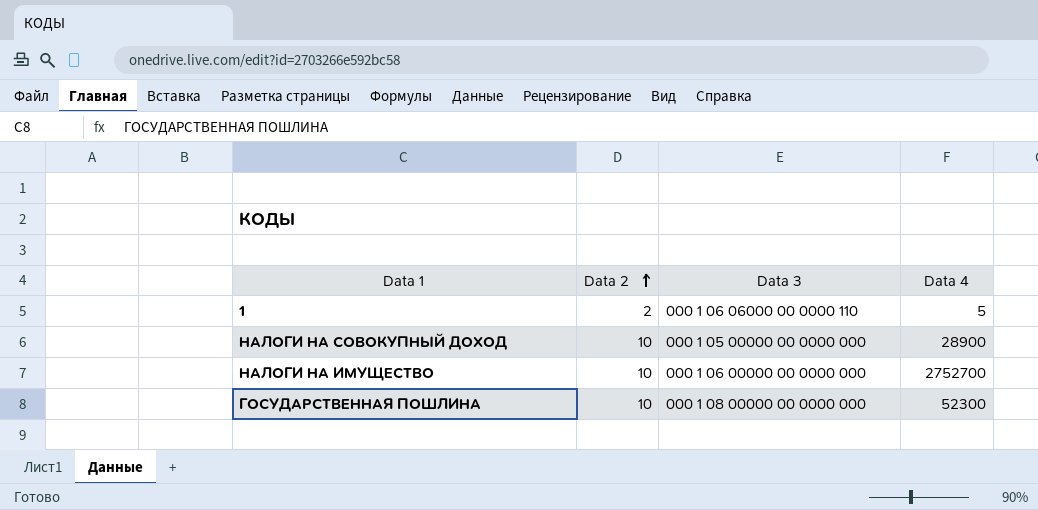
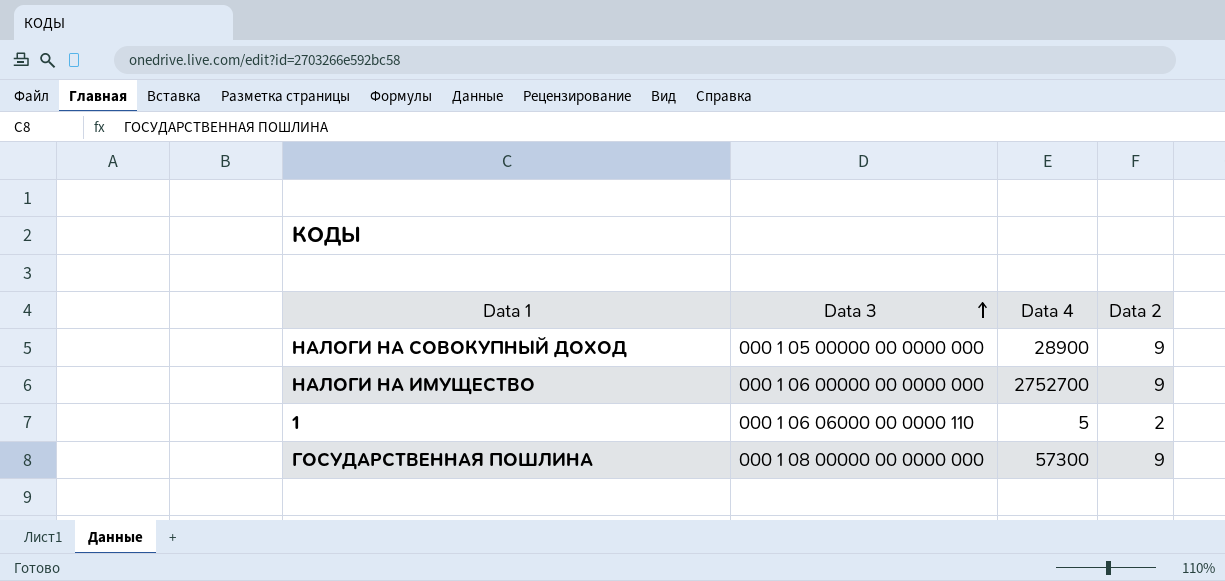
row order: Data 2 ascending -> Data 3 ascending
column Data 2 | position: 2 -> 4
НАЛОГИ НА СОВОКУПНЫЙ ДОХОД | Data 2: 10 -> 9
НАЛОГИ НА ИМУЩЕСТВО | Data 2: 10 -> 9
ГОСУДАРСТВЕННАЯ ПОШЛИНА | Data 4: 52300 -> 57300
ГОСУДАРСТВЕННАЯ ПОШЛИНА | Data 2: 10 -> 9

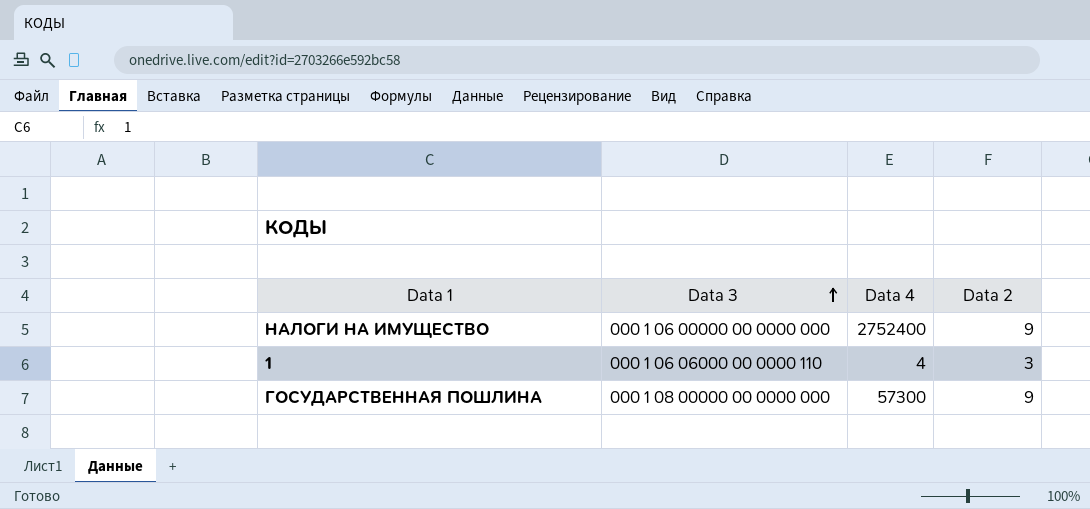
row НАЛОГИ НА СОВОКУПНЫЙ ДОХОД: 000 1 05 00000 00 0000 000 | 28900 | 9 -> none
НАЛОГИ НА ИМУЩЕСТВО | Data 4: 2752700 -> 2752400
1 | Data 4: 5 -> 4
1 | Data 2: 2 -> 3

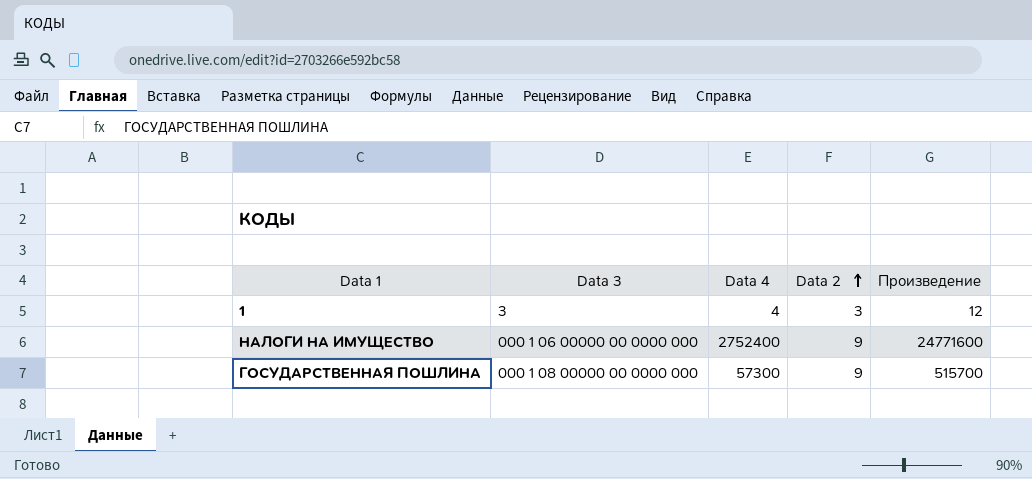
row order: Data 3 ascending -> Data 2 ascending
column Произведение | formula: none -> [Data 4] * [Data 2]
1 | Data 3: 000 1 06 06000 00 0000 110 -> 3

